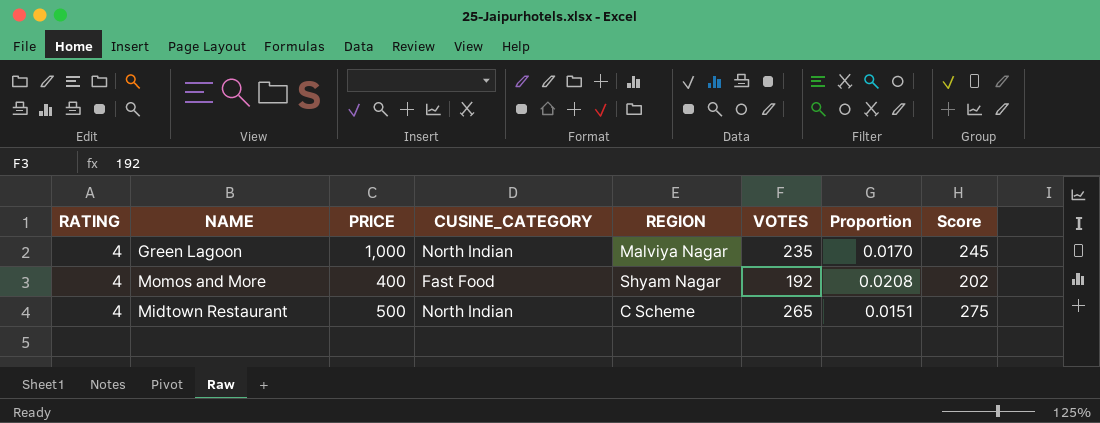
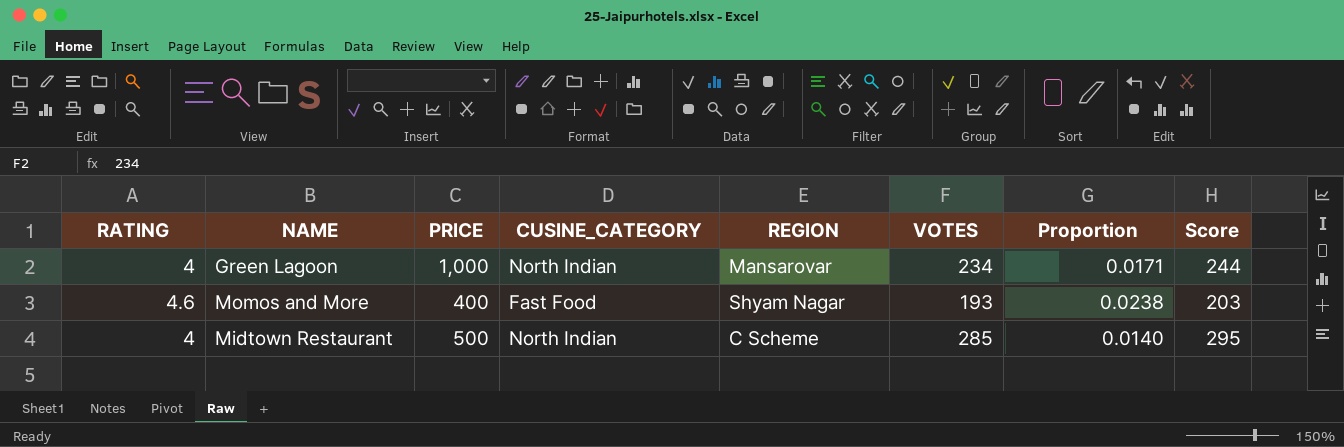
Green Lagoon | REGION: Malviya Nagar -> Mansarovar
Green Lagoon | VOTES: 235 -> 234
Green Lagoon | Proportion: 0.0170 -> 0.0171
Green Lagoon | Score: 245 -> 244
Momos and More | RATING: 4 -> 4.6
Momos and More | VOTES: 192 -> 193
Momos and More | Proportion: 0.0208 -> 0.0238
Momos and More | Score: 202 -> 203
Midtown Restaurant | VOTES: 265 -> 285
Midtown Restaurant | Proportion: 0.0151 -> 0.0140
Midtown Restaurant | Score: 275 -> 295

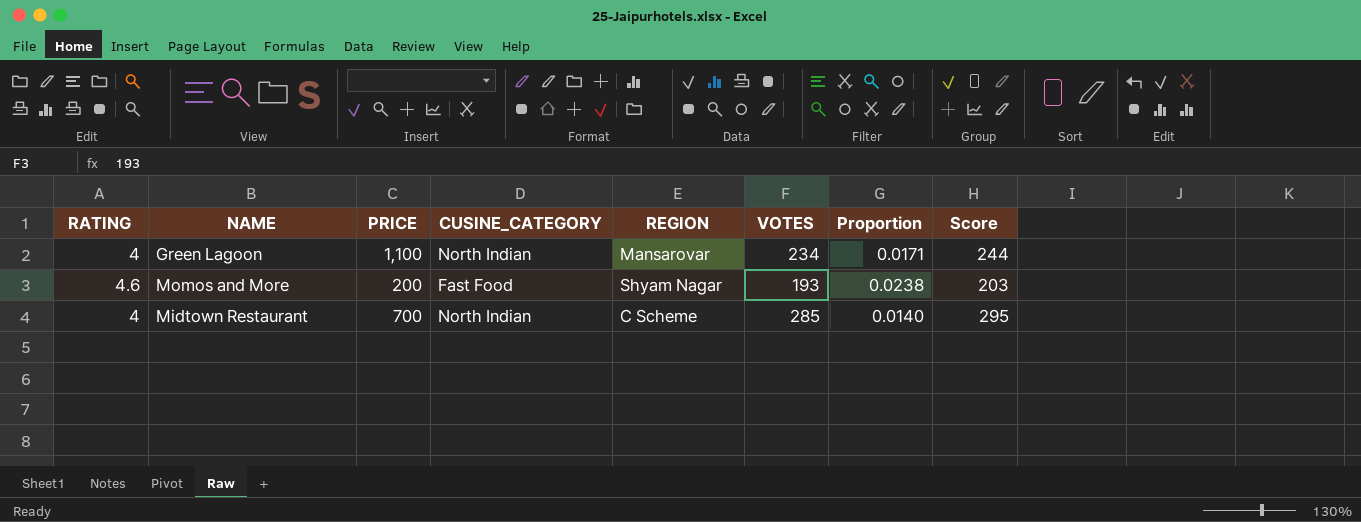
Green Lagoon | PRICE: 1,000 -> 1,100
Momos and More | PRICE: 400 -> 200
Midtown Restaurant | PRICE: 500 -> 700

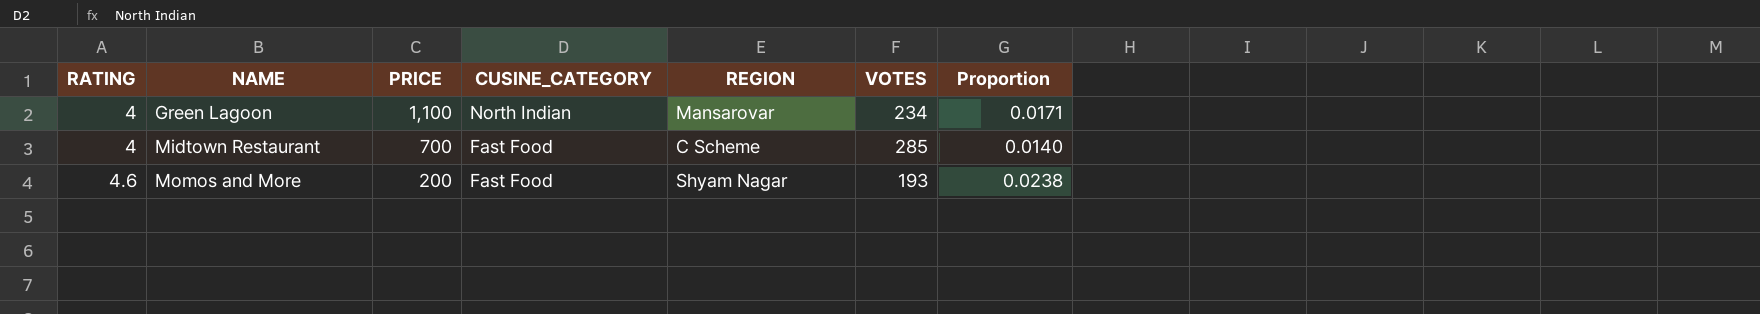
row order: none -> RATING ascending
column Score | formula: [VOTES] + 10 -> none
Midtown Restaurant | CUSINE_CATEGORY: North Indian -> Fast Food

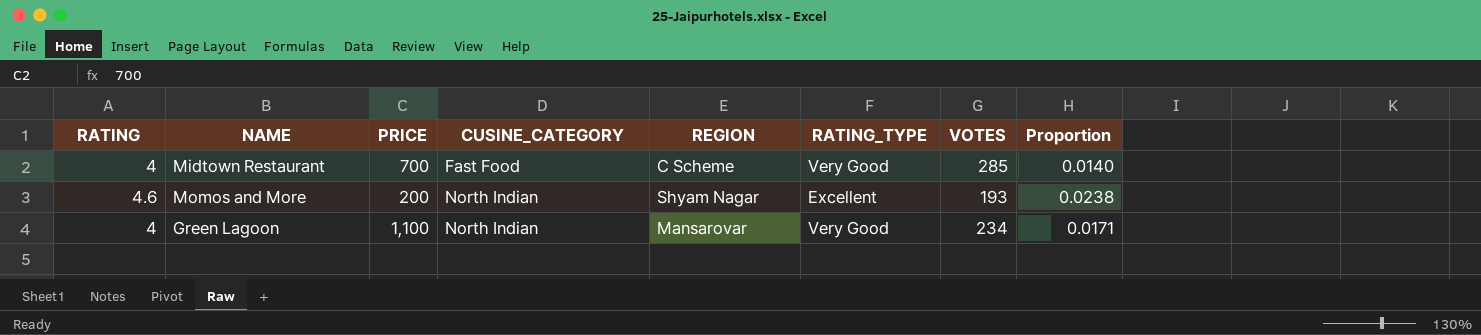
row order: RATING ascending -> CUSINE_CATEGORY ascending
column RATING_TYPE | position: none -> 6
Momos and More | CUSINE_CATEGORY: Fast Food -> North Indian

